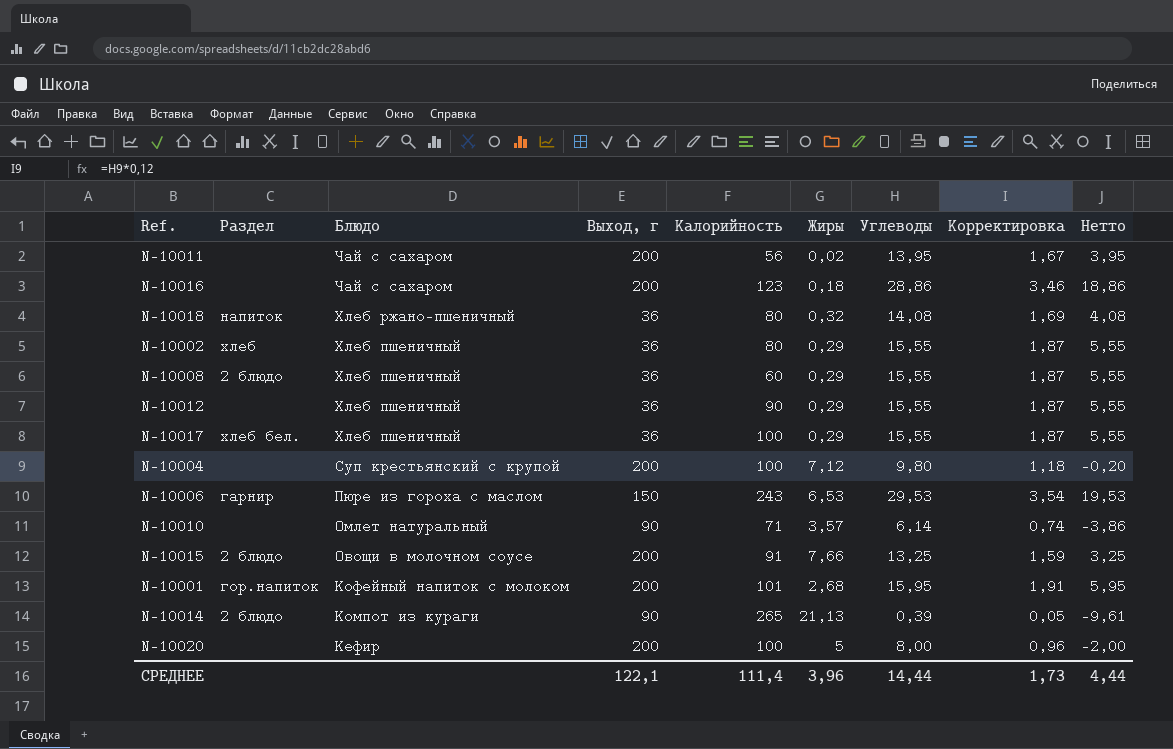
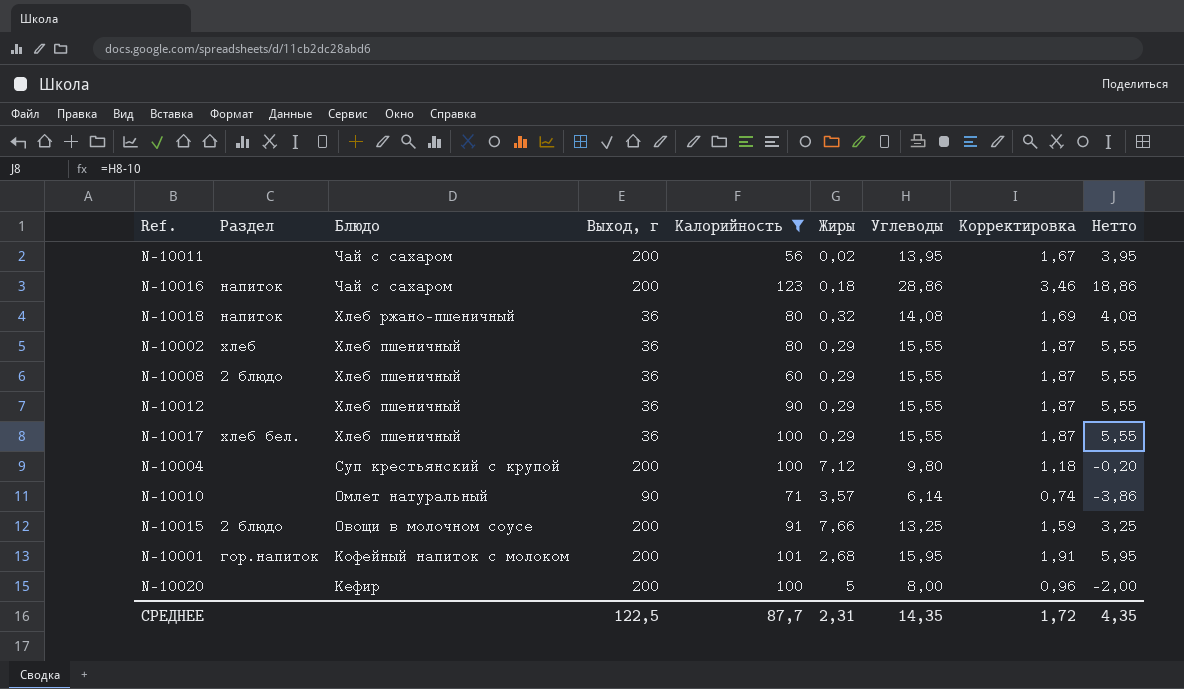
filter: none -> Калорийность <= 123
N-10016 | Раздел: none -> напиток
СРЕДНЕЕ | Выход, г: 122,1 -> 122,5
СРЕДНЕЕ | Калорийность: 111,4 -> 87,7
СРЕДНЕЕ | Жиры: 3,96 -> 2,31
СРЕДНЕЕ | Углеводы: 14,44 -> 14,35
СРЕДНЕЕ | Корректировка: 1,73 -> 1,72
СРЕДНЕЕ | Нетто: 4,44 -> 4,35

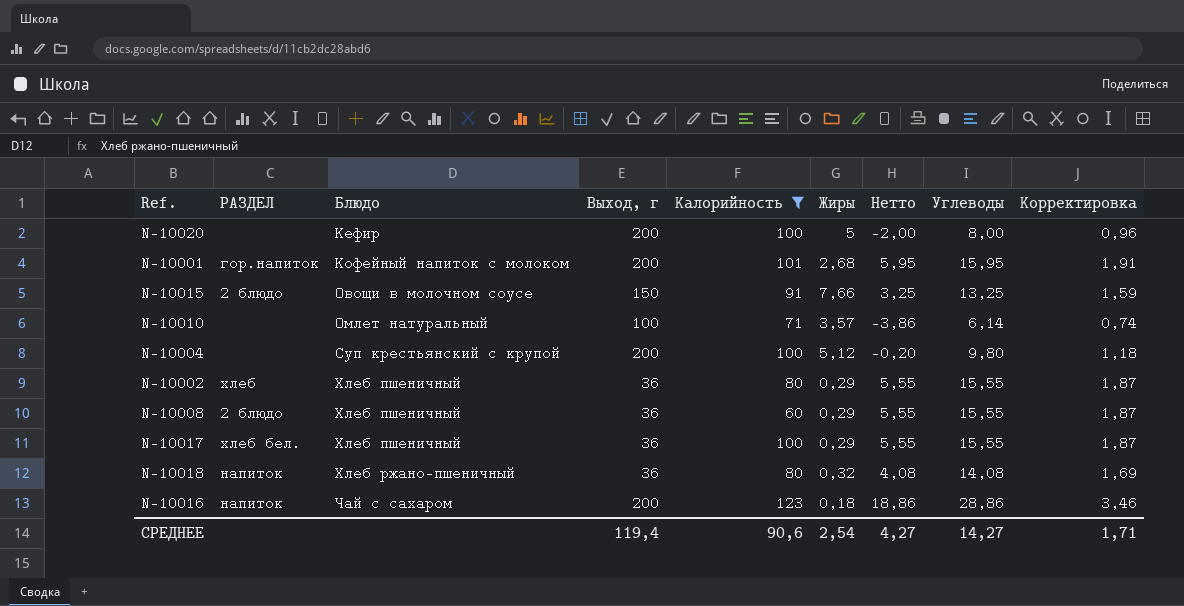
row order: Блюдо descending -> Блюдо ascending
column name: Раздел -> РАЗДЕЛ
column Нетто | position: 9 -> 7
row N-10011: none | Чай с сахаром | 200 | 56 | 0,02 | 13,95 | 1,67 | 3,95 -> none
row N-10012: none | Хлеб пшеничный | 36 | 90 | 0,29 | 15,55 | 1,87 | 5,55 -> none
N-10015 | Выход, г: 200 -> 150
N-10010 | Выход, г: 90 -> 100
N-10004 | Жиры: 7,12 -> 5,12
СРЕДНЕЕ | Выход, г: 122,5 -> 119,4
СРЕДНЕЕ | Калорийность: 87,7 -> 90,6
СРЕДНЕЕ | Жиры: 2,31 -> 2,54
СРЕДНЕЕ | Нетто: 4,35 -> 4,27
СРЕДНЕЕ | Углеводы: 14,35 -> 14,27
СРЕДНЕЕ | Корректировка: 1,72 -> 1,71

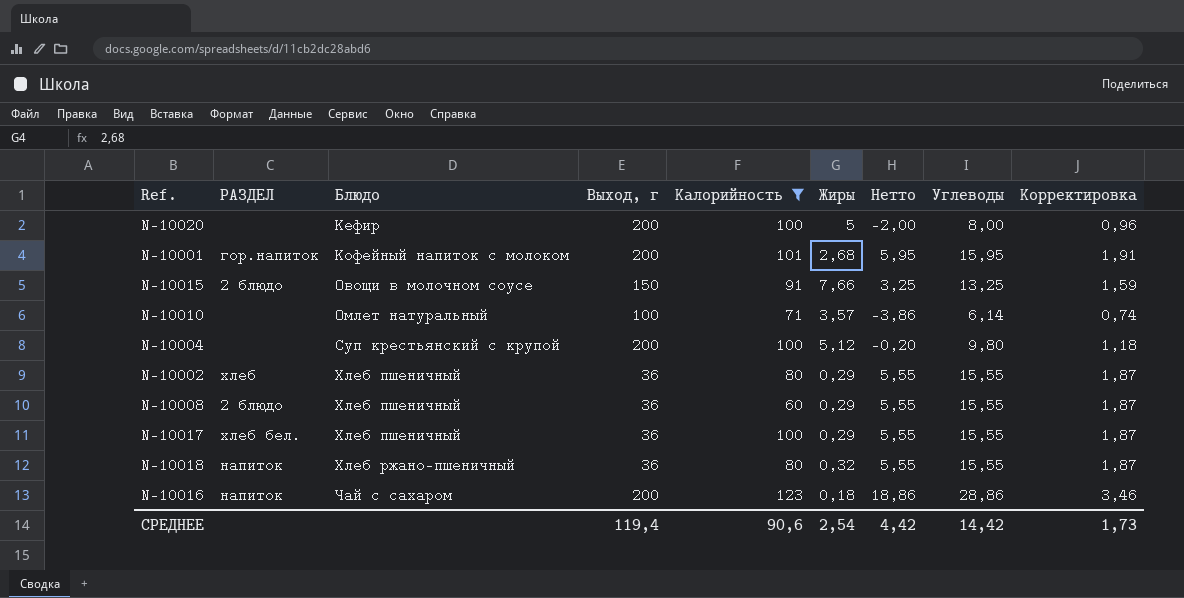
N-10018 | Нетто: 4,08 -> 5,55
N-10018 | Углеводы: 14,08 -> 15,55
N-10018 | Корректировка: 1,69 -> 1,87
СРЕДНЕЕ | Нетто: 4,27 -> 4,42
СРЕДНЕЕ | Углеводы: 14,27 -> 14,42
СРЕДНЕЕ | Корректировка: 1,71 -> 1,73

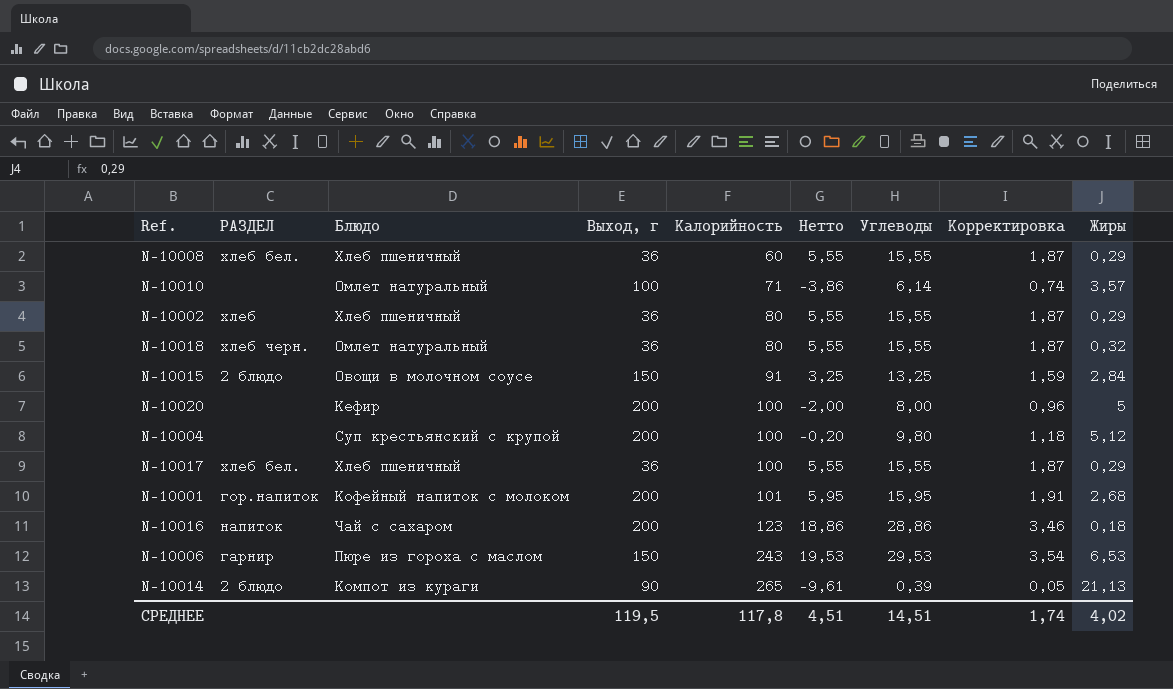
filter: Калорийность <= 123 -> none
row order: Блюдо ascending -> Калорийность ascending
column Жиры | position: 6 -> 9
N-10008 | РАЗДЕЛ: 2 блюдо -> хлеб бел.
N-10018 | РАЗДЕЛ: напиток -> хлеб черн.
N-10018 | Блюдо: Хлеб ржано-пшеничный -> Омлет натуральный
N-10015 | Жиры: 7,66 -> 2,84
СРЕДНЕЕ | Выход, г: 119,4 -> 119,5
СРЕДНЕЕ | Калорийность: 90,6 -> 117,8
СРЕДНЕЕ | Нетто: 4,42 -> 4,51
СРЕДНЕЕ | Углеводы: 14,42 -> 14,51
СРЕДНЕЕ | Корректировка: 1,73 -> 1,74
СРЕДНЕЕ | Жиры: 2,54 -> 4,02

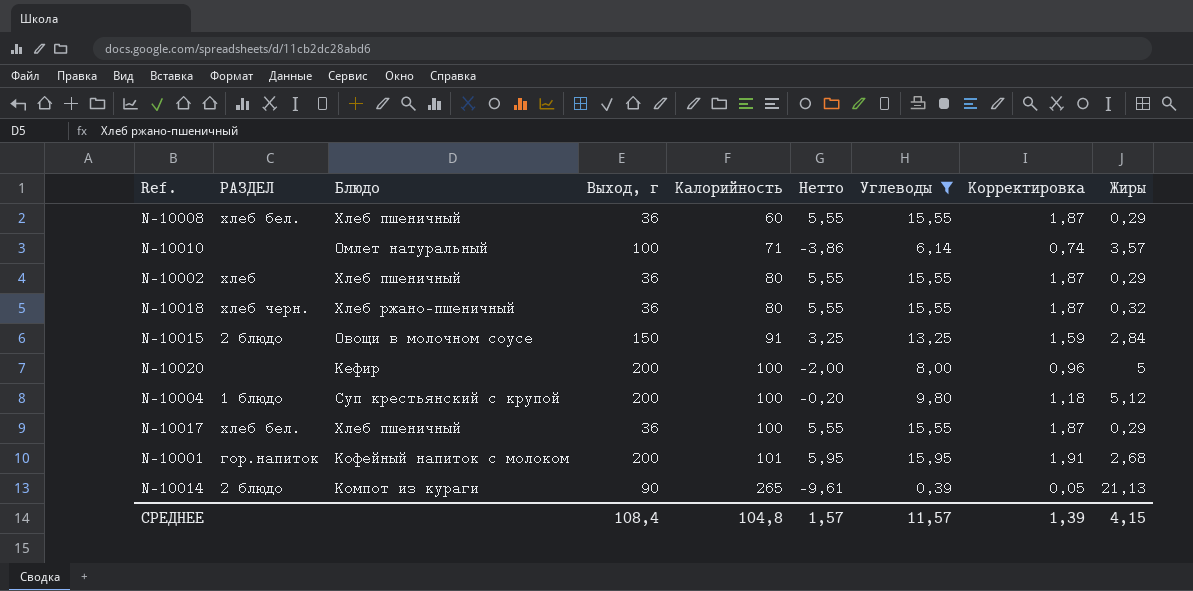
filter: none -> Углеводы <= 15,95
N-10018 | Блюдо: Омлет натуральный -> Хлеб ржано-пшеничный
N-10004 | РАЗДЕЛ: none -> 1 блюдо
СРЕДНЕЕ | Выход, г: 119,5 -> 108,4
СРЕДНЕЕ | Калорийность: 117,8 -> 104,8
СРЕДНЕЕ | Нетто: 4,51 -> 1,57
СРЕДНЕЕ | Углеводы: 14,51 -> 11,57
СРЕДНЕЕ | Корректировка: 1,74 -> 1,39
СРЕДНЕЕ | Жиры: 4,02 -> 4,15

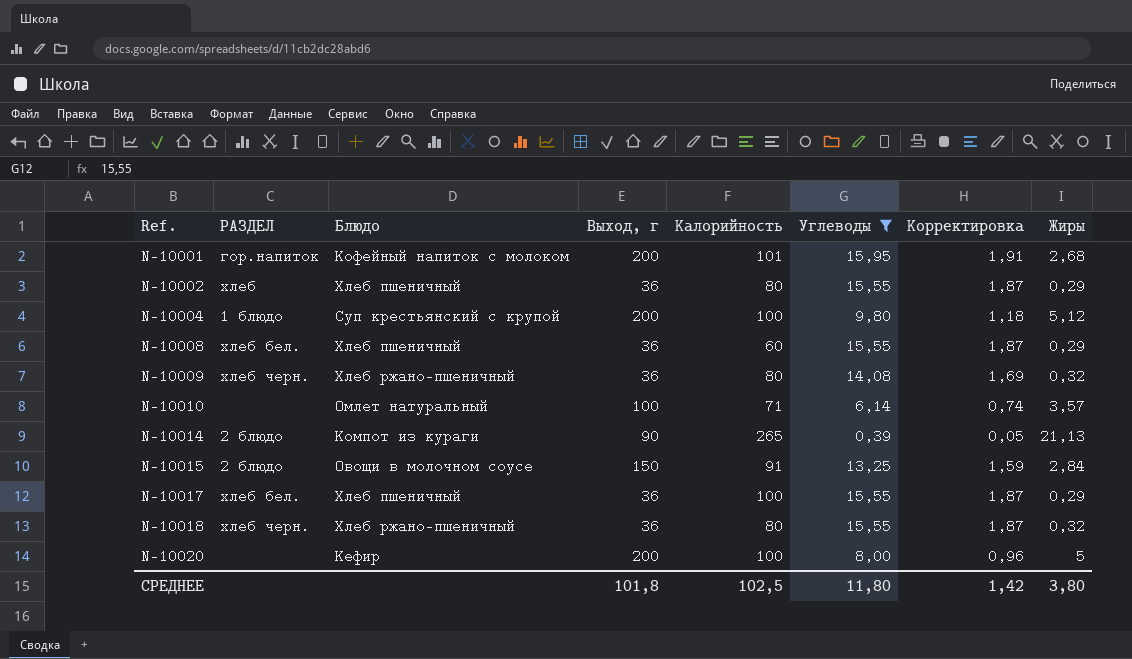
row order: Калорийность ascending -> Ref. ascending
column Нетто | formula: [Углеводы] - 10 -> none
row N-10009: none -> хлеб черн. | Хлеб ржано-пшеничный | 36 | 80 | 14,08 | 1,69 | 0,32
СРЕДНЕЕ | Выход, г: 108,4 -> 101,8
СРЕДНЕЕ | Калорийность: 104,8 -> 102,5
СРЕДНЕЕ | Углеводы: 11,57 -> 11,80
СРЕДНЕЕ | Корректировка: 1,39 -> 1,42
СРЕДНЕЕ | Жиры: 4,15 -> 3,80

